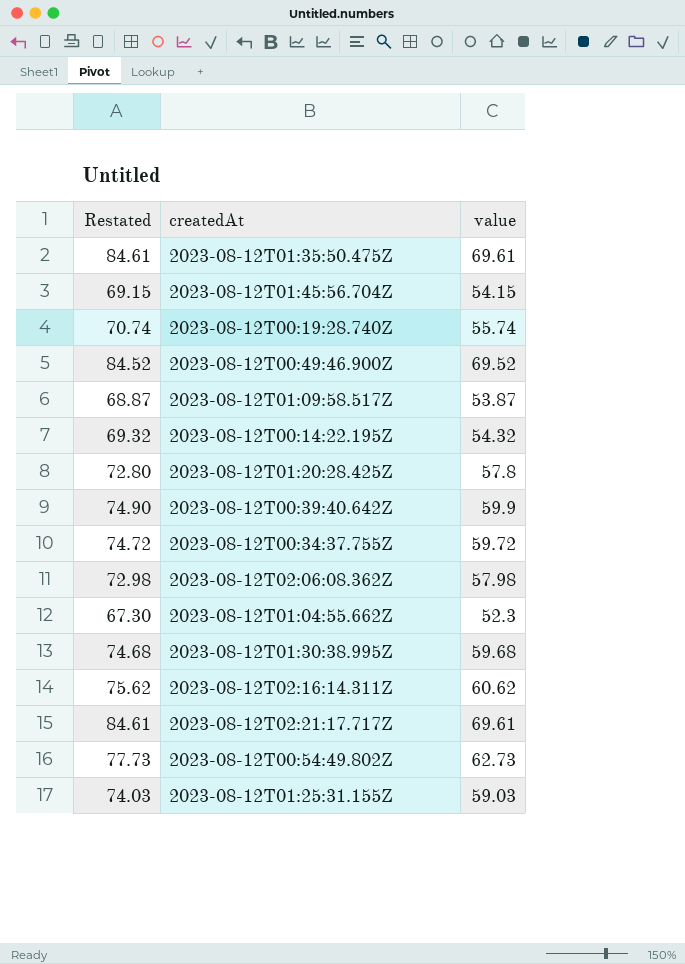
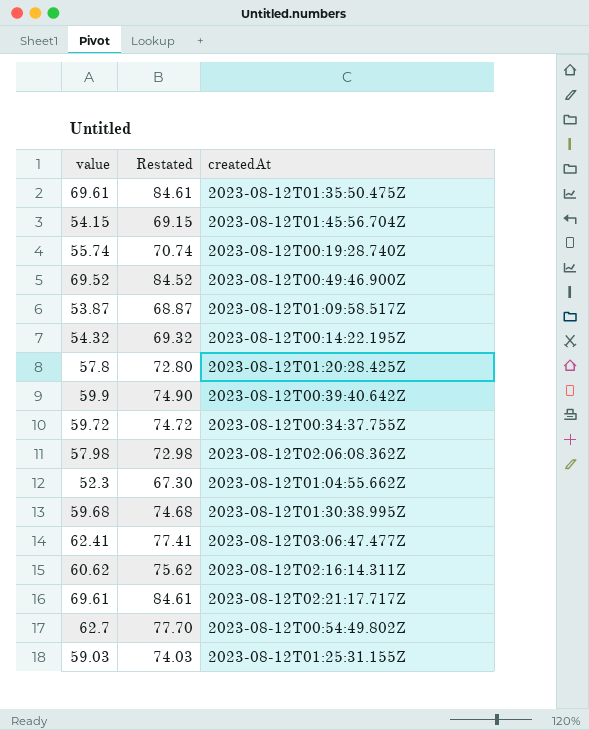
column value | position: 3 -> 1
row 2023-08-12T03:06:47.477Z: none -> 62.41 | 77.41
2023-08-12T00:54:49.802Z | value: 62.73 -> 62.7
2023-08-12T00:54:49.802Z | Restated: 77.73 -> 77.70

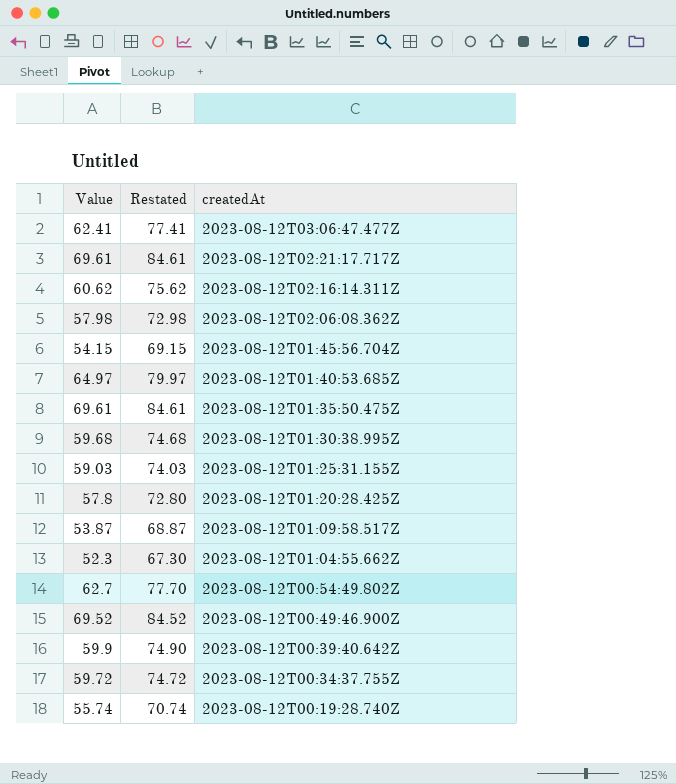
row order: none -> createdAt descending
column name: value -> Value
row 2023-08-12T00:14:22.195Z: 54.32 | 69.32 -> none
row 2023-08-12T01:40:53.685Z: none -> 64.97 | 79.97

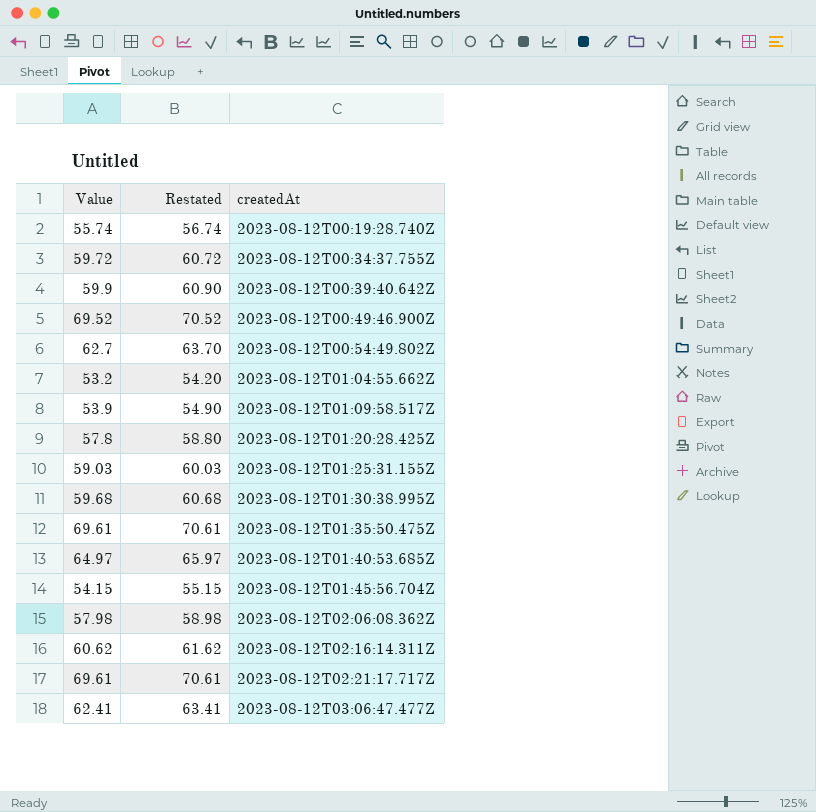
row order: createdAt descending -> createdAt ascending
column Restated | formula: [Value] + 15 -> [Value] + 1
2023-08-12T01:04:55.662Z | Value: 52.3 -> 53.2
2023-08-12T01:09:58.517Z | Value: 53.87 -> 53.9

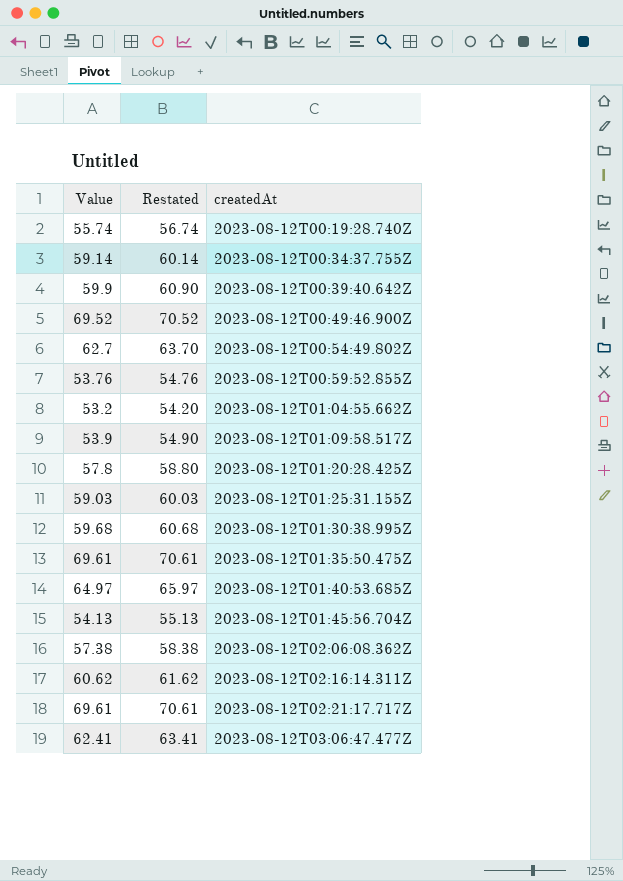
2023-08-12T00:34:37.755Z | Value: 59.72 -> 59.14
2023-08-12T00:34:37.755Z | Restated: 60.72 -> 60.14
row 2023-08-12T00:59:52.855Z: none -> 53.76 | 54.76
2023-08-12T01:45:56.704Z | Value: 54.15 -> 54.13
2023-08-12T01:45:56.704Z | Restated: 55.15 -> 55.13
2023-08-12T02:06:08.362Z | Value: 57.98 -> 57.38
2023-08-12T02:06:08.362Z | Restated: 58.98 -> 58.38

